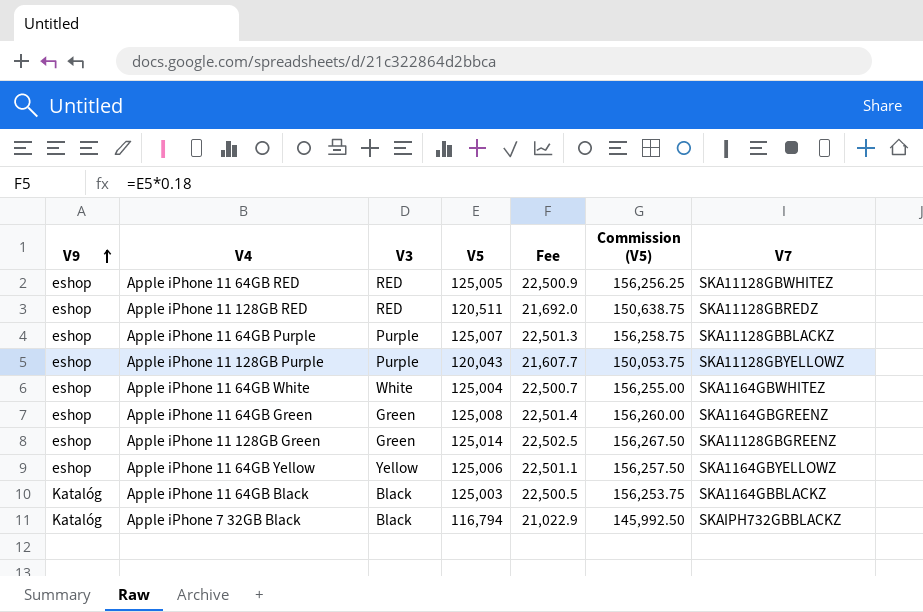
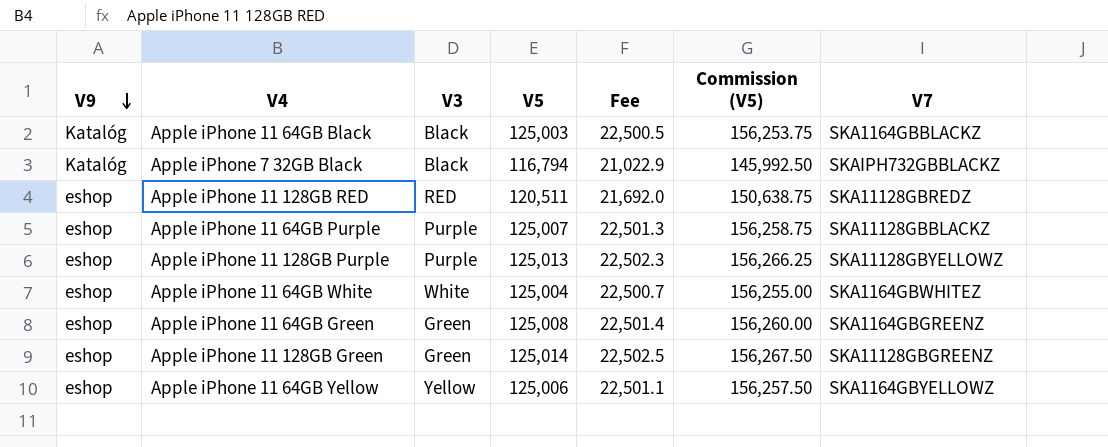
row order: V9 ascending -> V9 descending
row Apple iPhone 11 64GB RED: eshop | RED | 125,005 | 22,500.9 | 156,256.25 | SKA11128GBWHITEZ -> none
Apple iPhone 11 128GB Purple | V5: 120,043 -> 125,013
Apple iPhone 11 128GB Purple | Fee: 21,607.7 -> 22,502.3
Apple iPhone 11 128GB Purple | Commission (V5): 150,053.75 -> 156,266.25

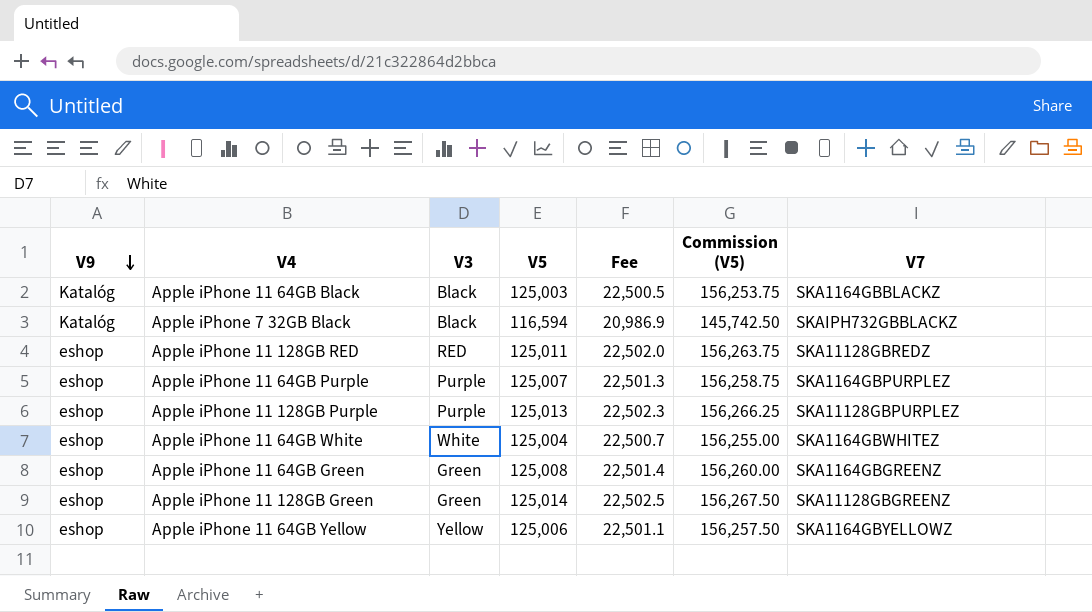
Apple iPhone 7 32GB Black | V5: 116,794 -> 116,594
Apple iPhone 7 32GB Black | Fee: 21,022.9 -> 20,986.9
Apple iPhone 7 32GB Black | Commission (V5): 145,992.50 -> 145,742.50
Apple iPhone 11 128GB RED | V5: 120,511 -> 125,011
Apple iPhone 11 128GB RED | Fee: 21,692.0 -> 22,502.0
Apple iPhone 11 128GB RED | Commission (V5): 150,638.75 -> 156,263.75
Apple iPhone 11 64GB Purple | V7: SKA11128GBBLACKZ -> SKA1164GBPURPLEZ
Apple iPhone 11 128GB Purple | V7: SKA11128GBYELLOWZ -> SKA11128GBPURPLEZ

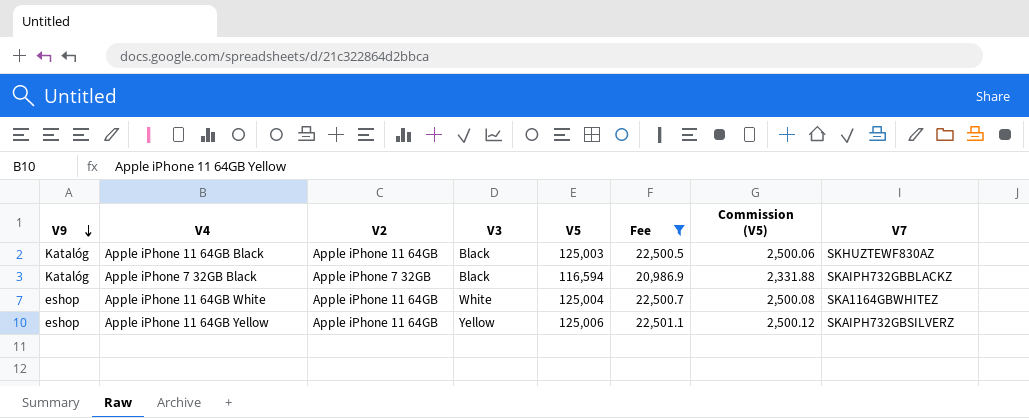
filter: none -> Fee <= 22,501.1
column V2 | position: none -> 3
column Commission (V5) | formula: [V5] * 1.25 -> [V5] * 0.02
Apple iPhone 11 64GB Black | V7: SKA1164GBBLACKZ -> SKHUZTEWF830AZ
Apple iPhone 11 64GB Yellow | V7: SKA1164GBYELLOWZ -> SKAIPH732GBSILVERZ

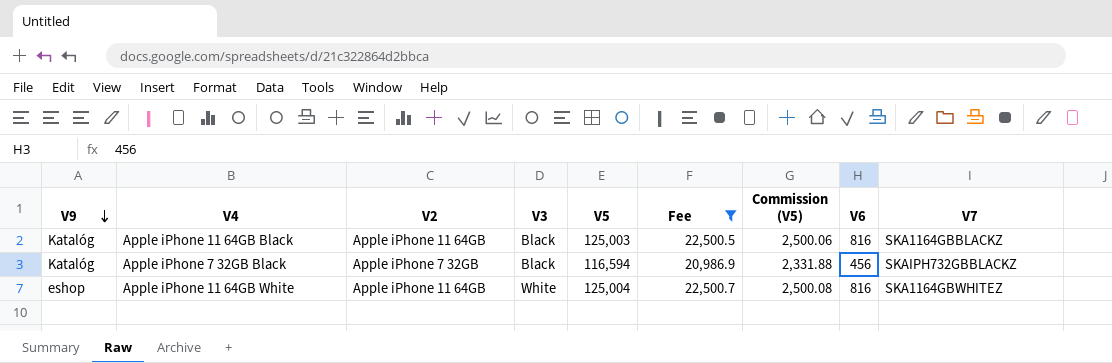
column V6 | position: none -> 8
row Apple iPhone 11 64GB Yellow: eshop | Apple iPhone 11 64GB | Yellow | 125,006 | 22,501.1 | 2,500.12 | SKAIPH732GBSILVERZ -> none
Apple iPhone 11 64GB Black | V7: SKHUZTEWF830AZ -> SKA1164GBBLACKZ

